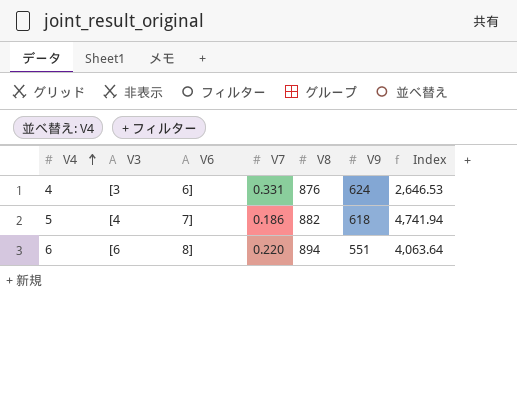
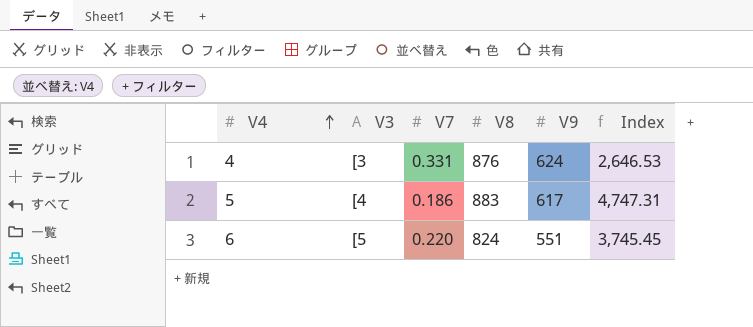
column V6 | position: 3 -> none
5 | V8: 882 -> 883
5 | V9: 618 -> 617
5 | Index: 4,741.94 -> 4,747.31
6 | V3: [6 -> [5
6 | V8: 894 -> 824
6 | Index: 4,063.64 -> 3,745.45

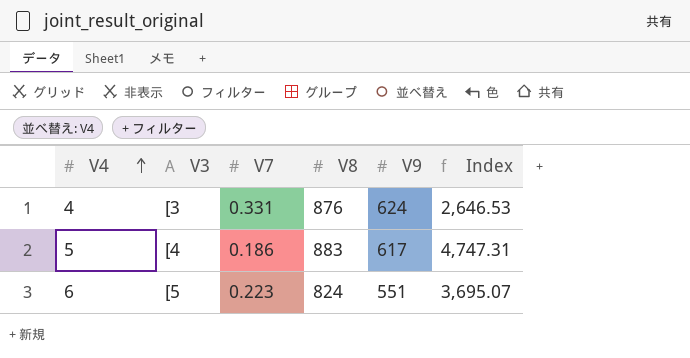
6 | V7: 0.220 -> 0.223
6 | Index: 3,745.45 -> 3,695.07

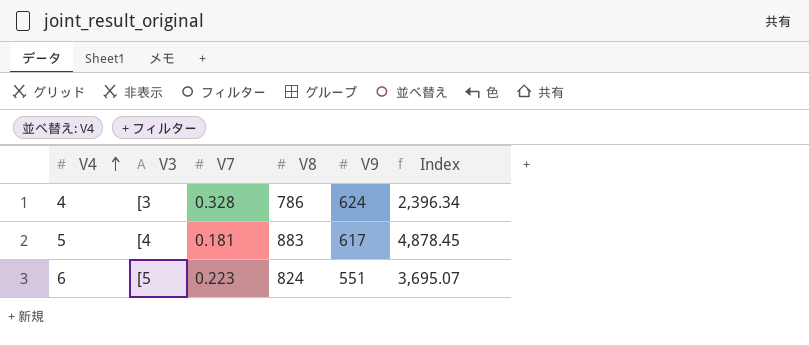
4 | V7: 0.331 -> 0.328
4 | V8: 876 -> 786
4 | Index: 2,646.53 -> 2,396.34
5 | V7: 0.186 -> 0.181
5 | Index: 4,747.31 -> 4,878.45

